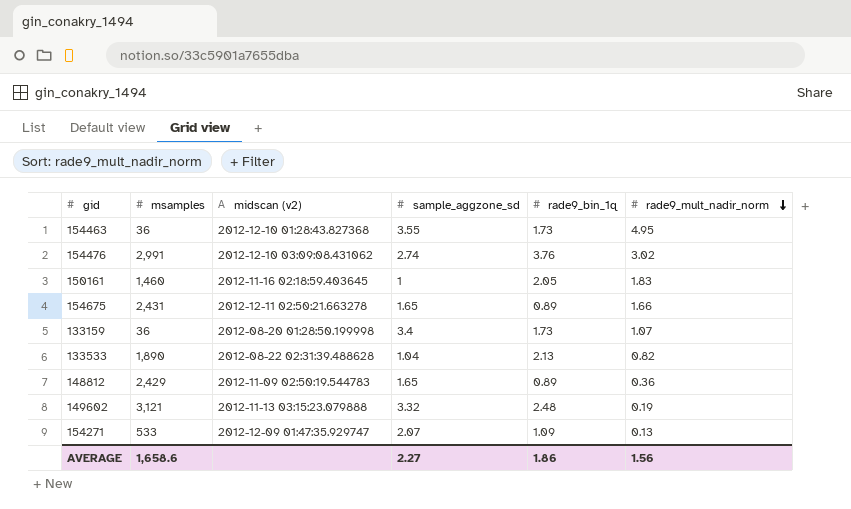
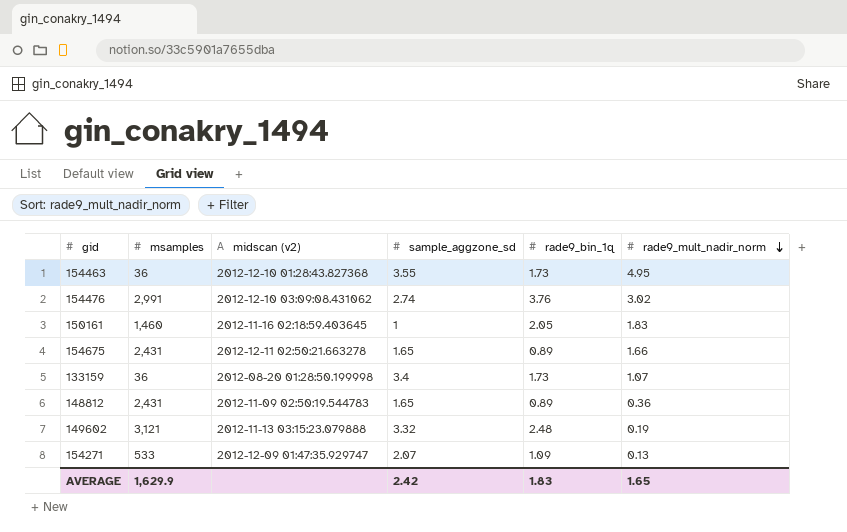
row 133533: 1,890 | 2012-08-22 02:31:39.488628 | 1.04 | 2.13 | 0.82 -> none
148812 | msamples: 2,429 -> 2,431
AVERAGE | msamples: 1,658.6 -> 1,629.9
AVERAGE | sample_aggzone_sd: 2.27 -> 2.42
AVERAGE | rade9_bin_1q: 1.86 -> 1.83
AVERAGE | rade9_mult_nadir_norm: 1.56 -> 1.65

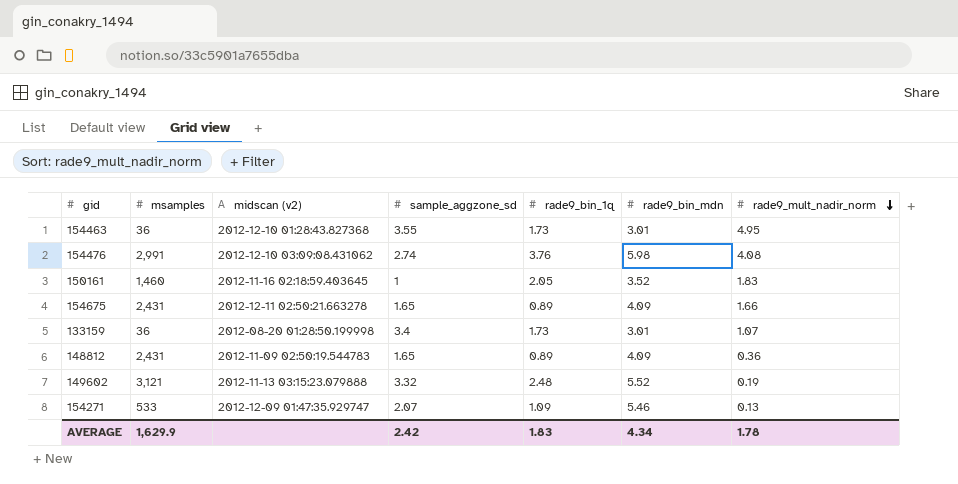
column rade9_bin_mdn | position: none -> 6
154476 | rade9_mult_nadir_norm: 3.02 -> 4.08
AVERAGE | rade9_mult_nadir_norm: 1.65 -> 1.78

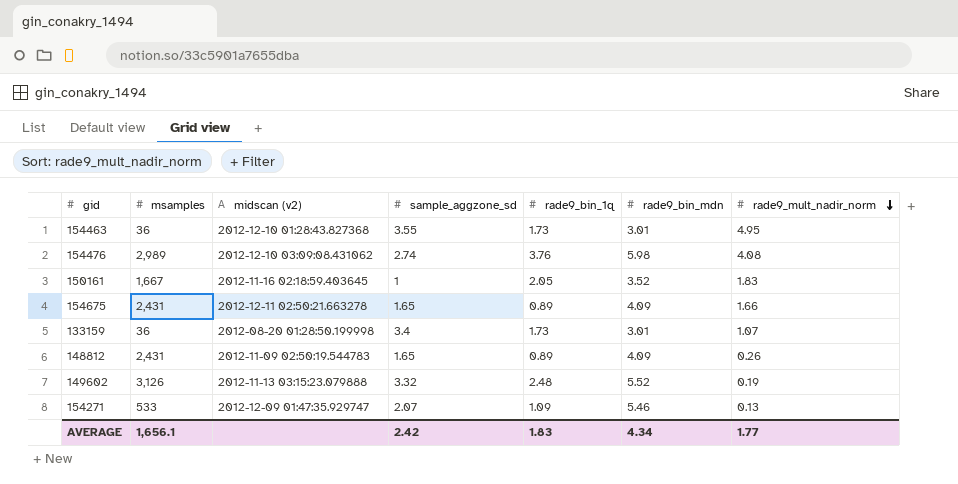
154476 | msamples: 2,991 -> 2,989
150161 | msamples: 1,460 -> 1,667
148812 | rade9_mult_nadir_norm: 0.36 -> 0.26
149602 | msamples: 3,121 -> 3,126
AVERAGE | msamples: 1,629.9 -> 1,656.1
AVERAGE | rade9_mult_nadir_norm: 1.78 -> 1.77

